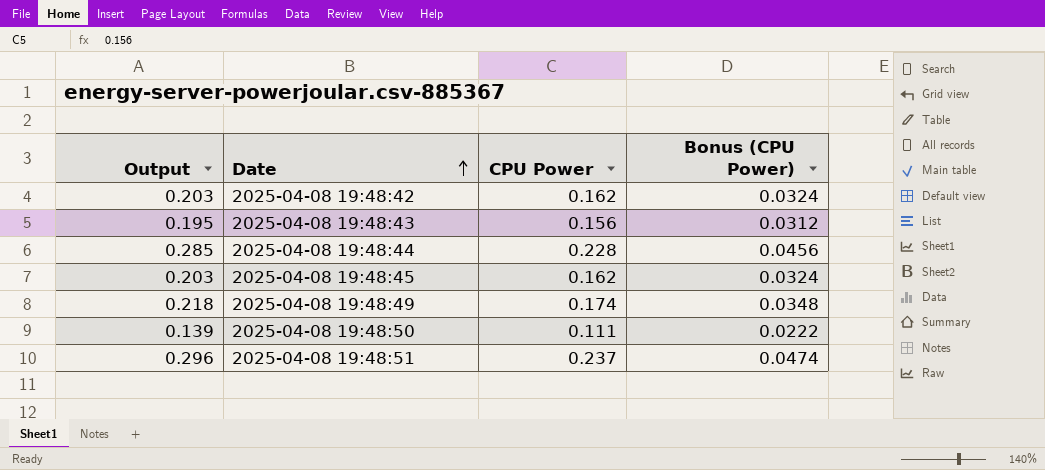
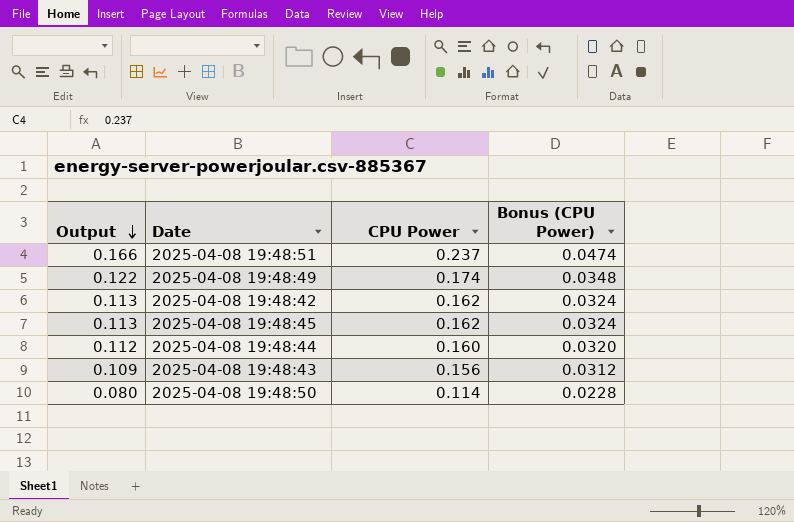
row order: Date ascending -> Output descending
column Output | formula: [CPU Power] * 1.25 -> [CPU Power] * 0.7
2025-04-08 19:48:44 | CPU Power: 0.228 -> 0.160
2025-04-08 19:48:44 | Bonus (CPU Power): 0.0456 -> 0.0320
2025-04-08 19:48:50 | CPU Power: 0.111 -> 0.114
2025-04-08 19:48:50 | Bonus (CPU Power): 0.0222 -> 0.0228

